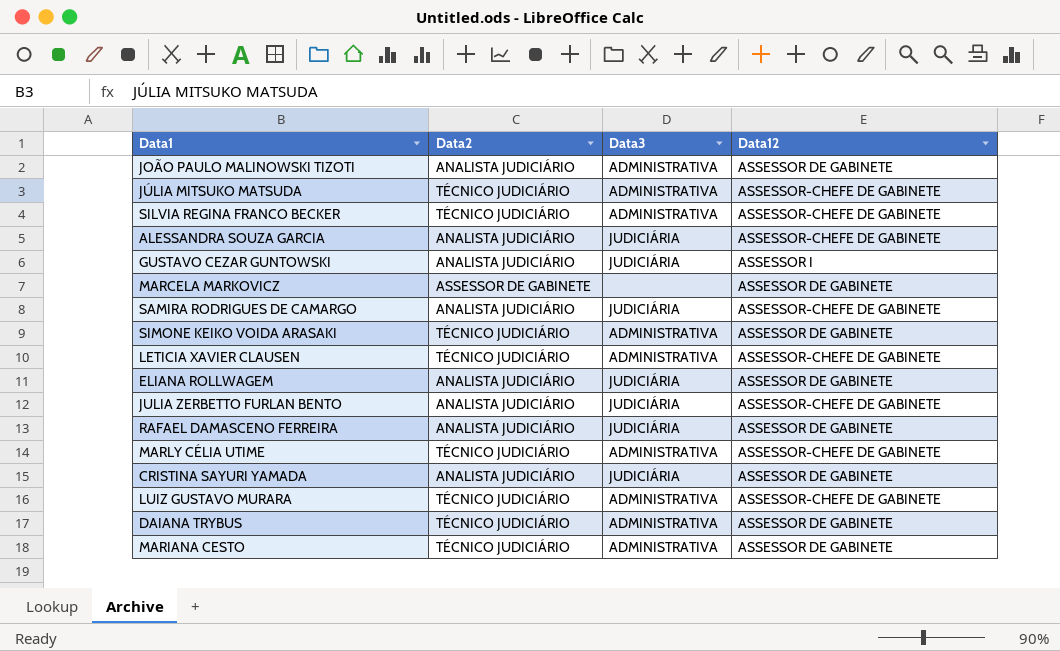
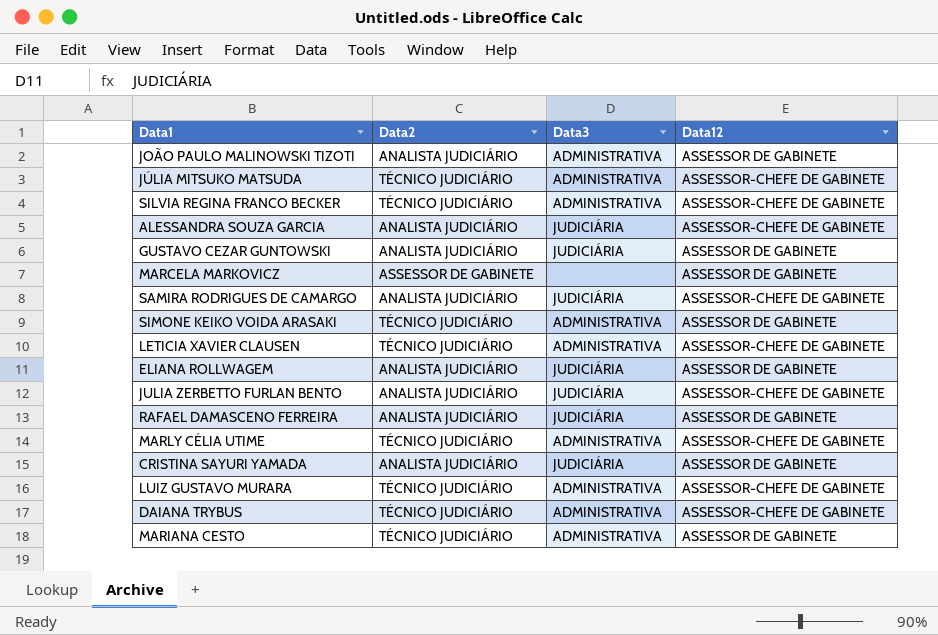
GUSTAVO CEZAR GUNTOWSKI | Data12: ASSESSOR I -> ASSESSOR DE GABINETE
DAIANA TRYBUS | Data12: ASSESSOR DE GABINETE -> ASSESSOR-CHEFE DE GABINETE

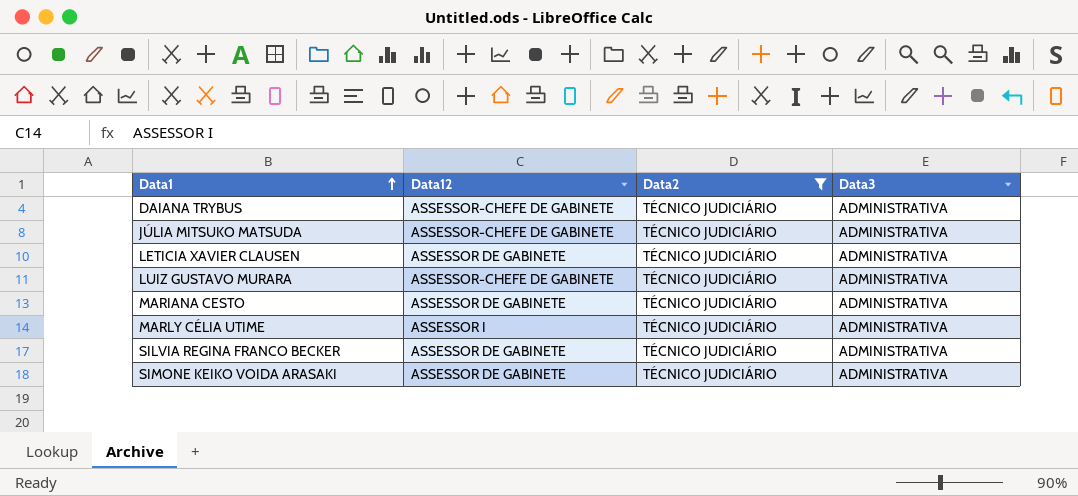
filter: none -> Data2 = TÉCNICO JUDICIÁRIO
row order: none -> Data1 ascending
column Data12 | position: 4 -> 2
LETICIA XAVIER CLAUSEN | Data12: ASSESSOR-CHEFE DE GABINETE -> ASSESSOR DE GABINETE
MARLY CÉLIA UTIME | Data12: ASSESSOR-CHEFE DE GABINETE -> ASSESSOR I
SILVIA REGINA FRANCO BECKER | Data12: ASSESSOR-CHEFE DE GABINETE -> ASSESSOR DE GABINETE

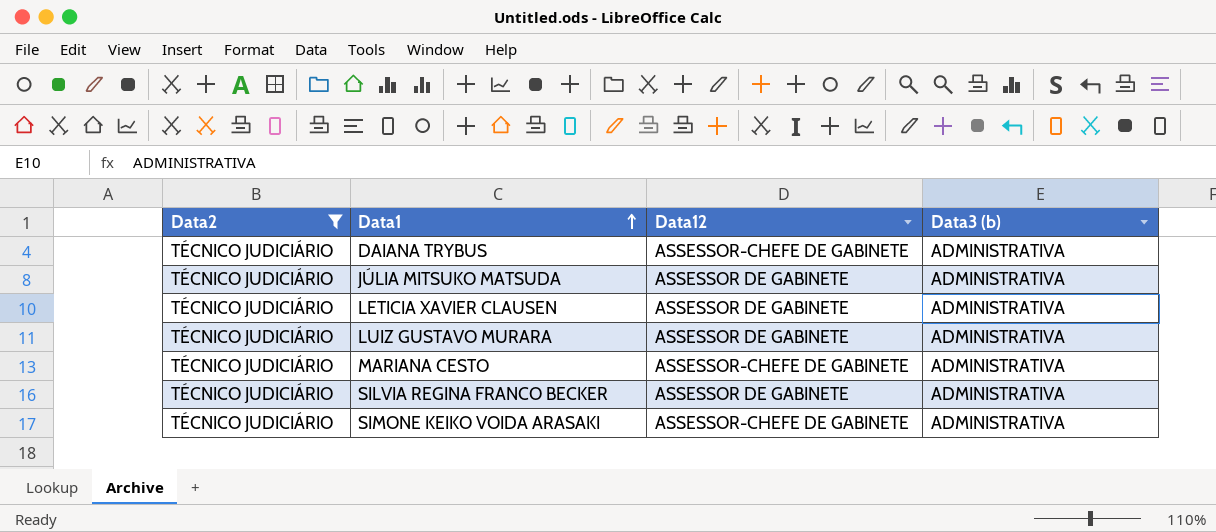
column Data2 | position: 3 -> 1
column name: Data3 -> Data3 (b)
row MARLY CÉLIA UTIME: ASSESSOR I | TÉCNICO JUDICIÁRIO | ADMINISTRATIVA -> none
JÚLIA MITSUKO MATSUDA | Data12: ASSESSOR-CHEFE DE GABINETE -> ASSESSOR DE GABINETE
LUIZ GUSTAVO MURARA | Data12: ASSESSOR-CHEFE DE GABINETE -> ASSESSOR DE GABINETE
MARIANA CESTO | Data12: ASSESSOR DE GABINETE -> ASSESSOR-CHEFE DE GABINETE
SIMONE KEIKO VOIDA ARASAKI | Data12: ASSESSOR DE GABINETE -> ASSESSOR-CHEFE DE GABINETE

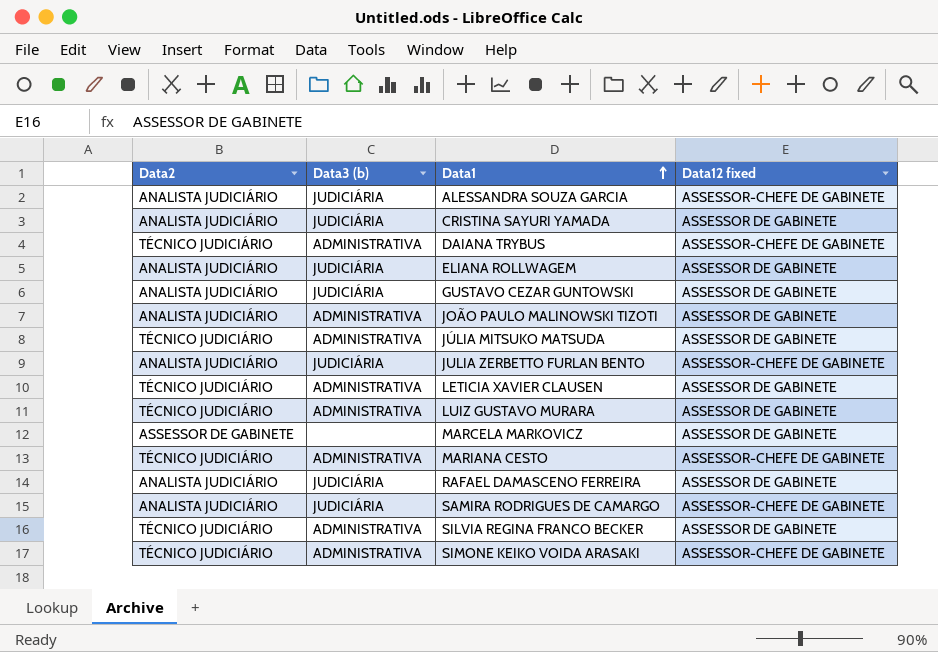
filter: Data2 = TÉCNICO JUDICIÁRIO -> none
column Data3 (b) | position: 4 -> 2
column name: Data12 -> Data12 fixed

